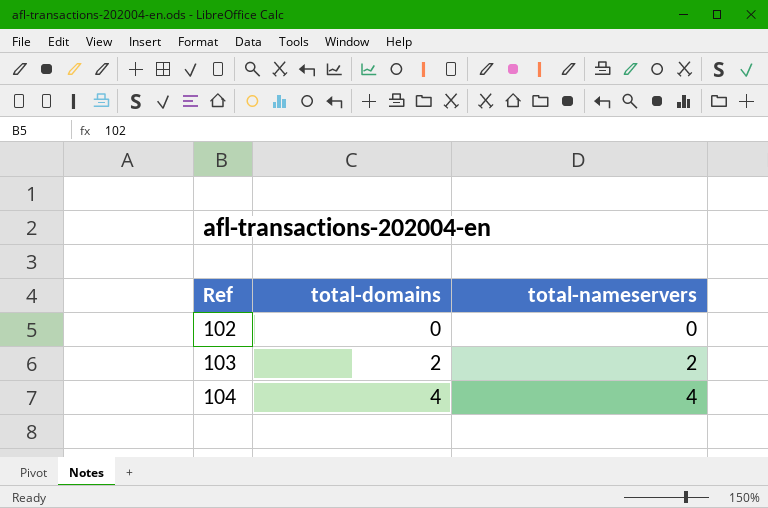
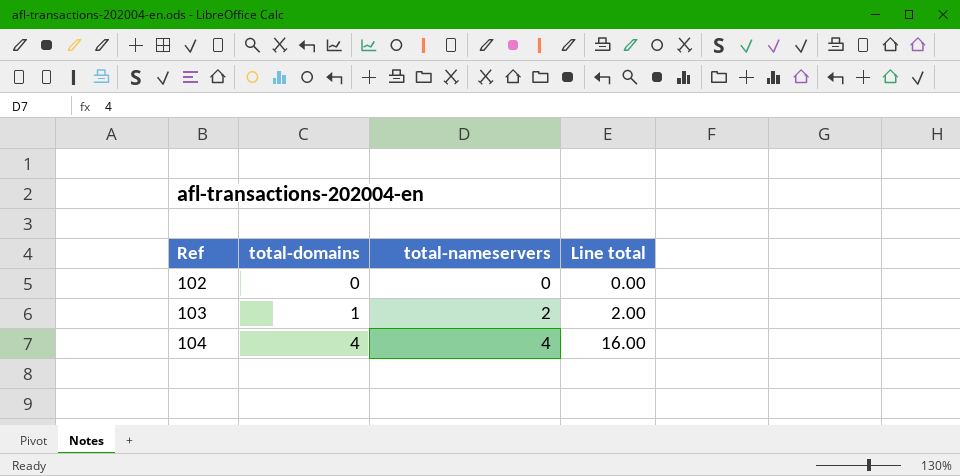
column Line total | formula: none -> [total-domains] * [total-nameservers]
103 | total-domains: 2 -> 1

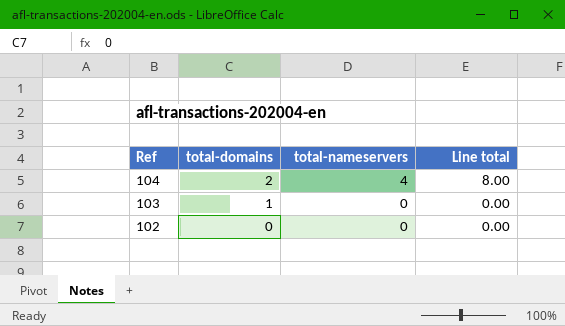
row order: Ref ascending -> Ref descending
104 | total-domains: 4 -> 2
104 | Line total: 16.00 -> 8.00
103 | total-nameservers: 2 -> 0
103 | Line total: 2.00 -> 0.00

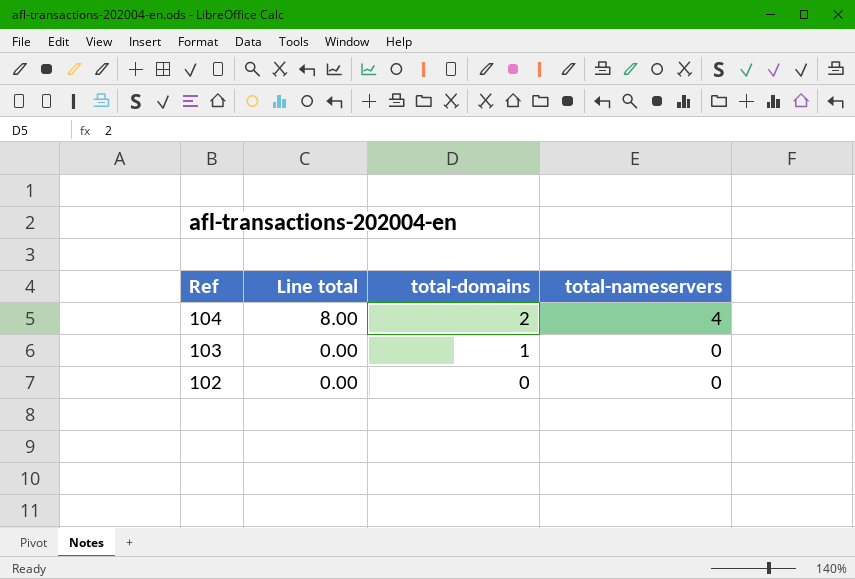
column Line total | position: 4 -> 2

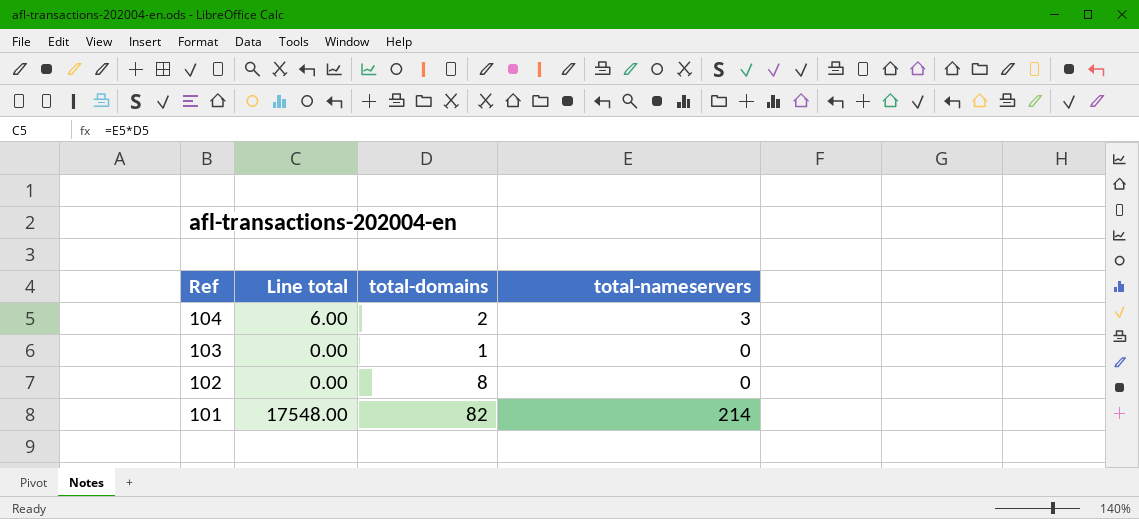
104 | Line total: 8.00 -> 6.00
104 | total-nameservers: 4 -> 3
102 | total-domains: 0 -> 8
row 101: none -> 17548.00 | 82 | 214

